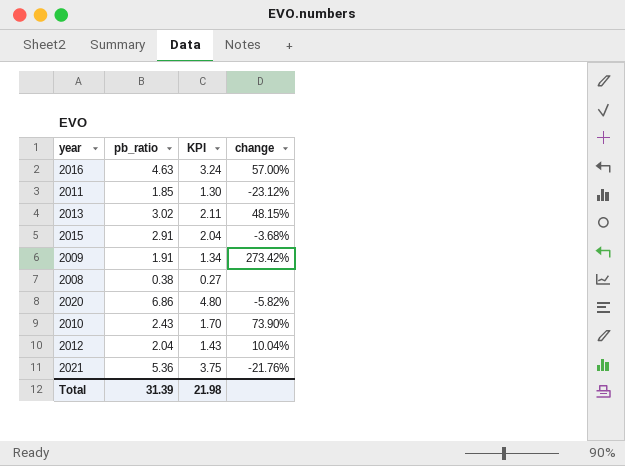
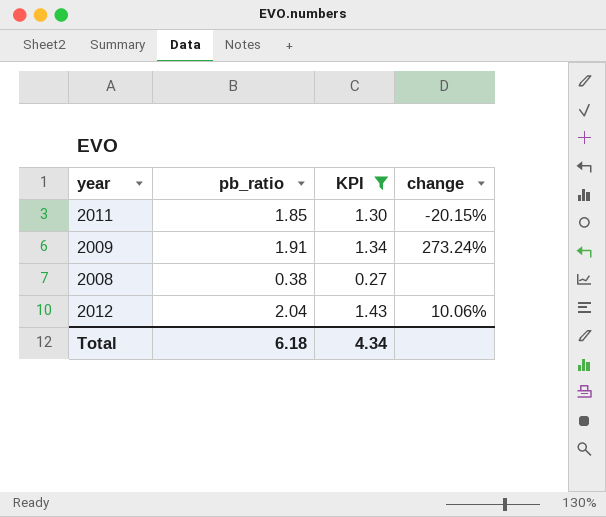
filter: none -> KPI <= 1.43
2011 | change: -23.12% -> -20.15%
2009 | change: 273.42% -> 273.24%
2012 | change: 10.04% -> 10.06%
Total | pb_ratio: 31.39 -> 6.18
Total | KPI: 21.98 -> 4.34

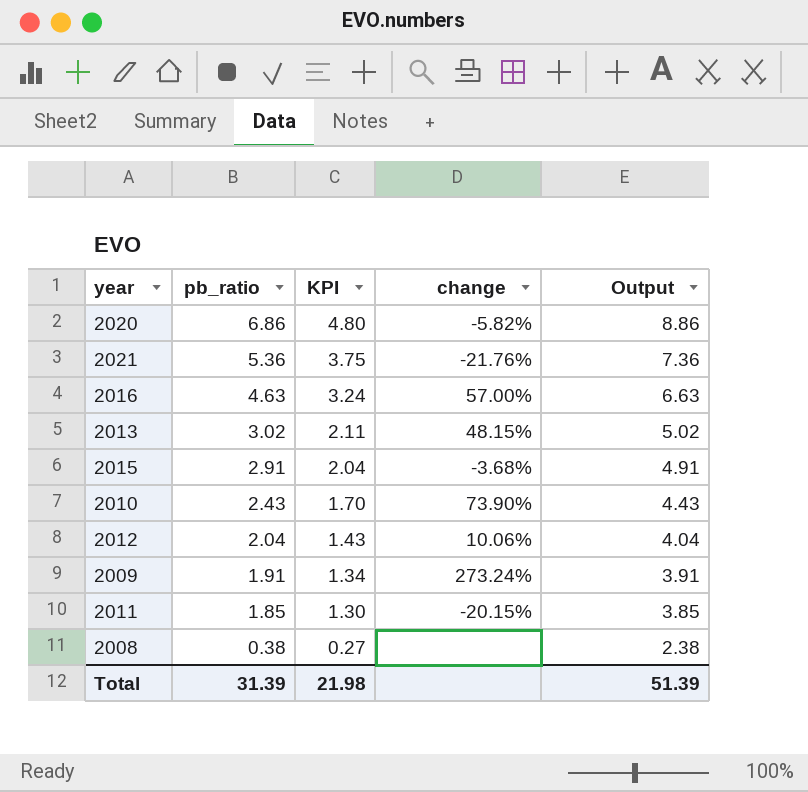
filter: KPI <= 1.43 -> none
row order: none -> pb_ratio descending
column Output | formula: none -> [pb_ratio] + 2
Total | pb_ratio: 6.18 -> 31.39
Total | KPI: 4.34 -> 21.98

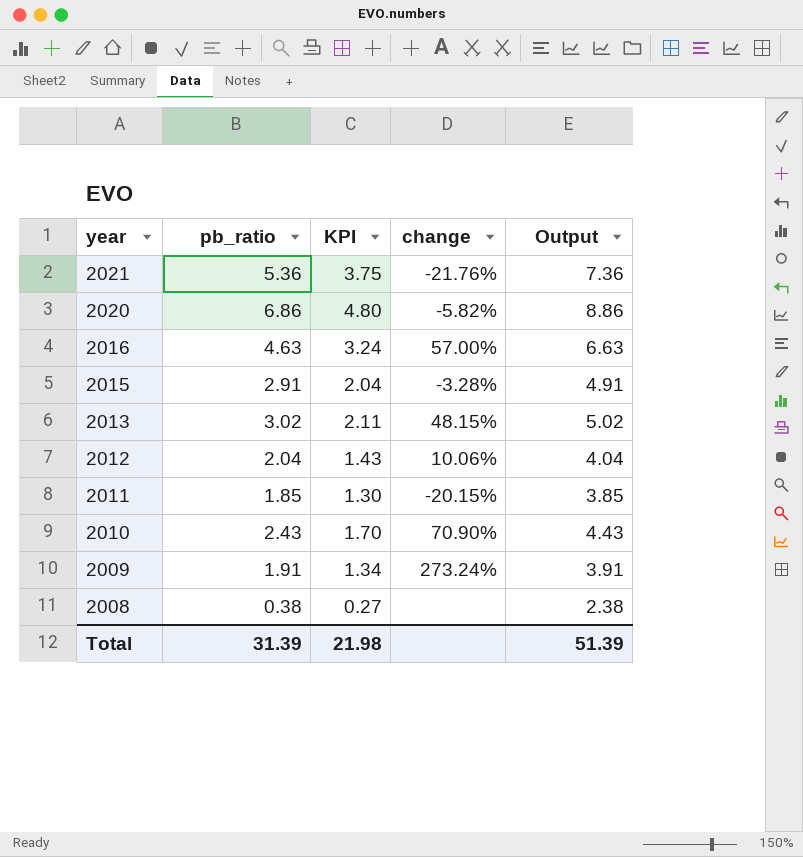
row order: pb_ratio descending -> year descending
2015 | change: -3.68% -> -3.28%
2010 | change: 73.90% -> 70.90%

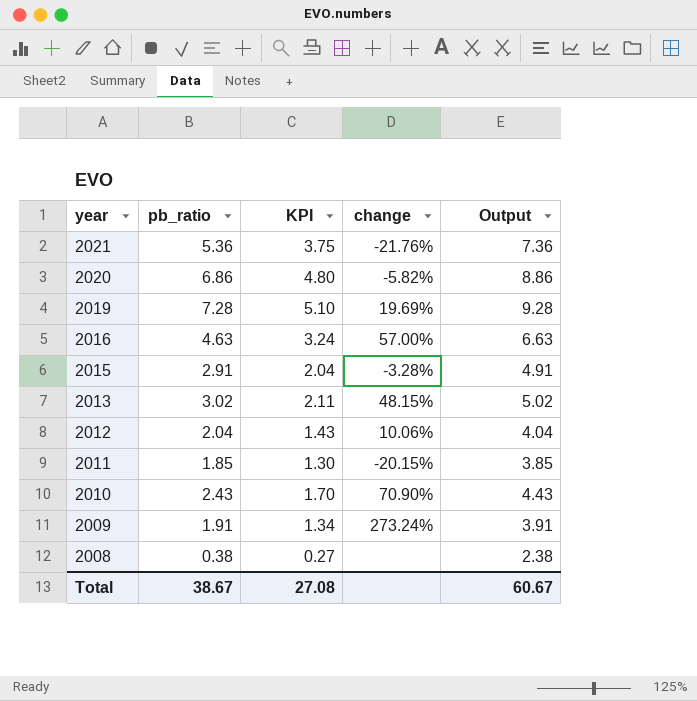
row 2019: none -> 7.28 | 5.10 | 19.69% | 9.28
Total | pb_ratio: 31.39 -> 38.67
Total | KPI: 21.98 -> 27.08
Total | Output: 51.39 -> 60.67

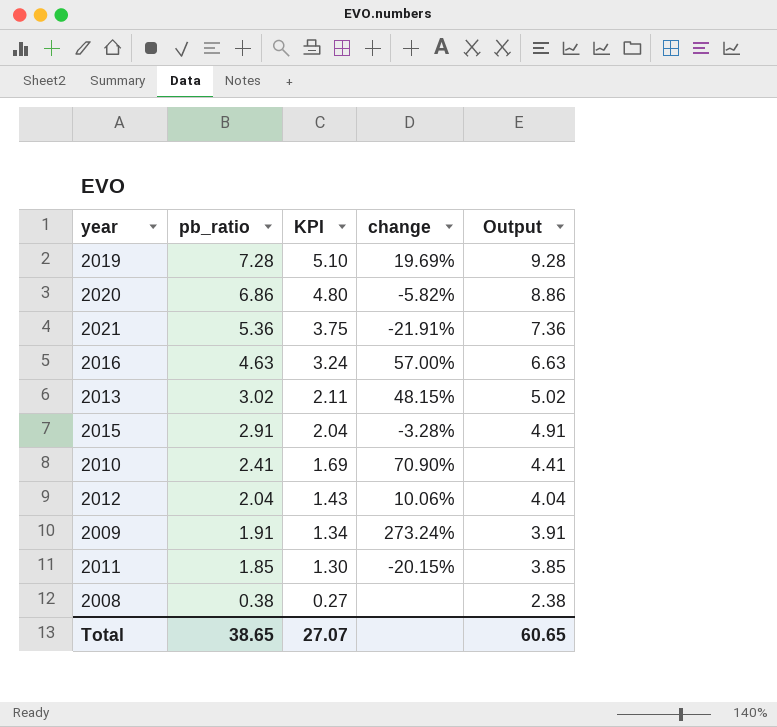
row order: year descending -> pb_ratio descending
2021 | change: -21.76% -> -21.91%
2010 | pb_ratio: 2.43 -> 2.41
2010 | KPI: 1.70 -> 1.69
2010 | Output: 4.43 -> 4.41
Total | pb_ratio: 38.67 -> 38.65
Total | KPI: 27.08 -> 27.07
Total | Output: 60.67 -> 60.65

